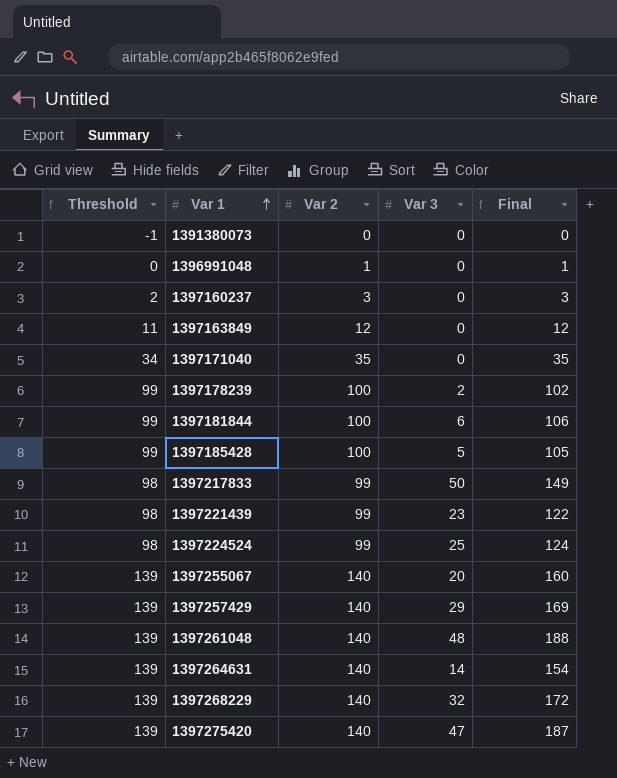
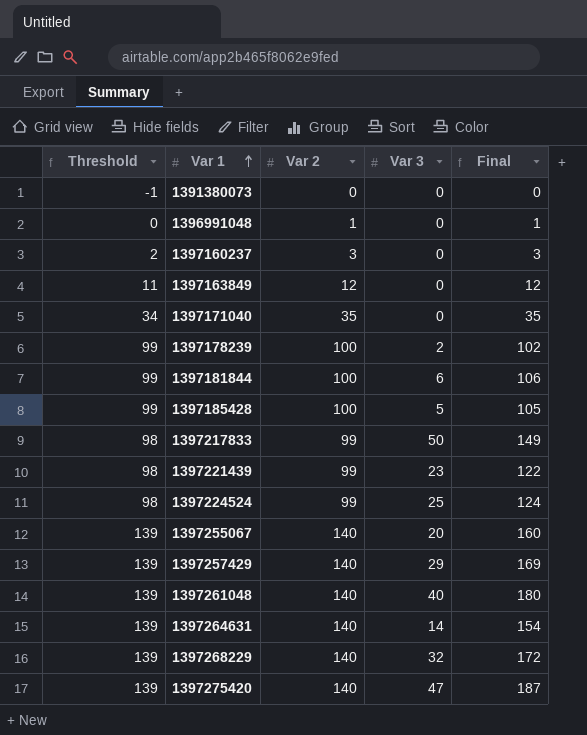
1397261048 | Var 3: 48 -> 40
1397261048 | Final: 188 -> 180

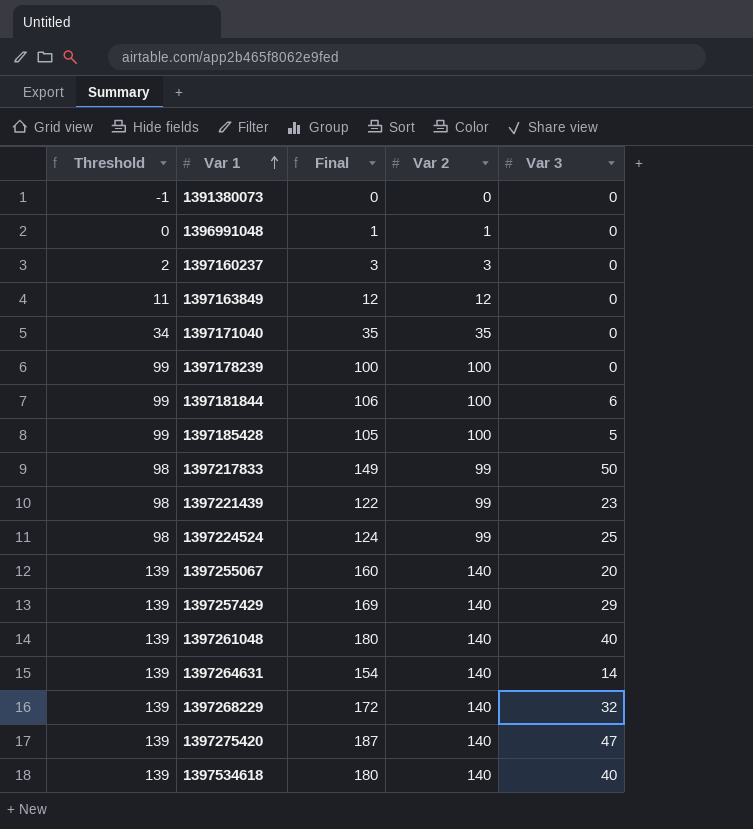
column Final | position: 5 -> 3
1397178239 | Final: 102 -> 100
1397178239 | Var 3: 2 -> 0
row 1397534618: none -> 139 | 180 | 140 | 40

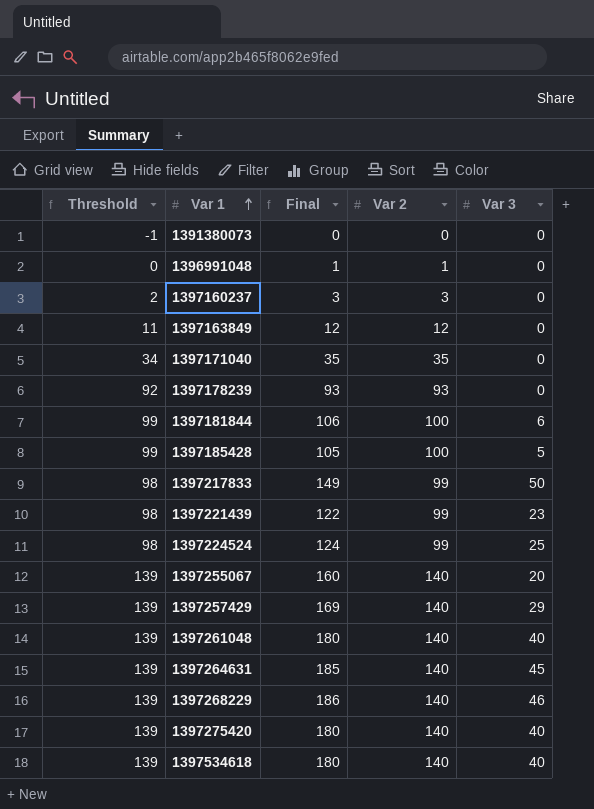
1397178239 | Threshold: 99 -> 92
1397178239 | Final: 100 -> 93
1397178239 | Var 2: 100 -> 93
1397264631 | Final: 154 -> 185
1397264631 | Var 3: 14 -> 45
1397268229 | Final: 172 -> 186
1397268229 | Var 3: 32 -> 46
1397275420 | Final: 187 -> 180
1397275420 | Var 3: 47 -> 40

